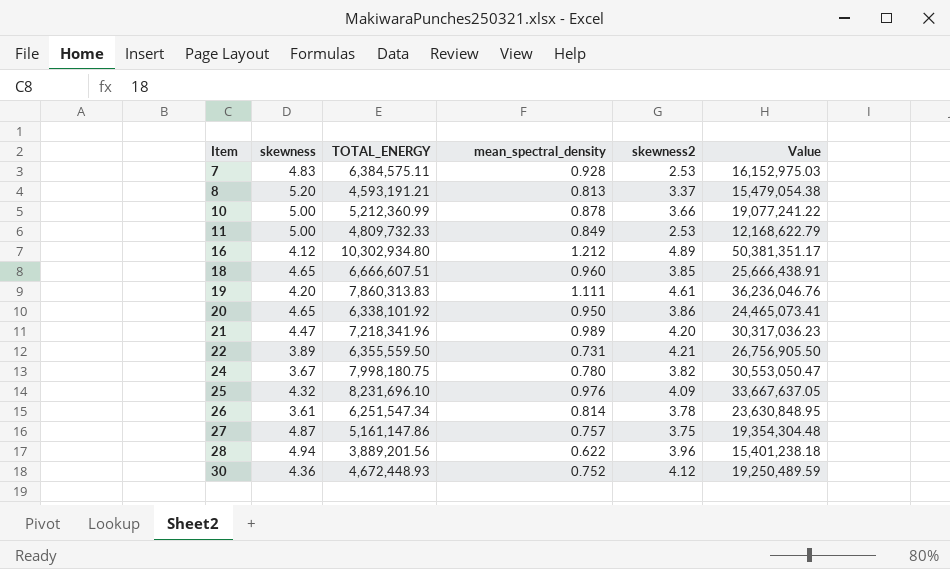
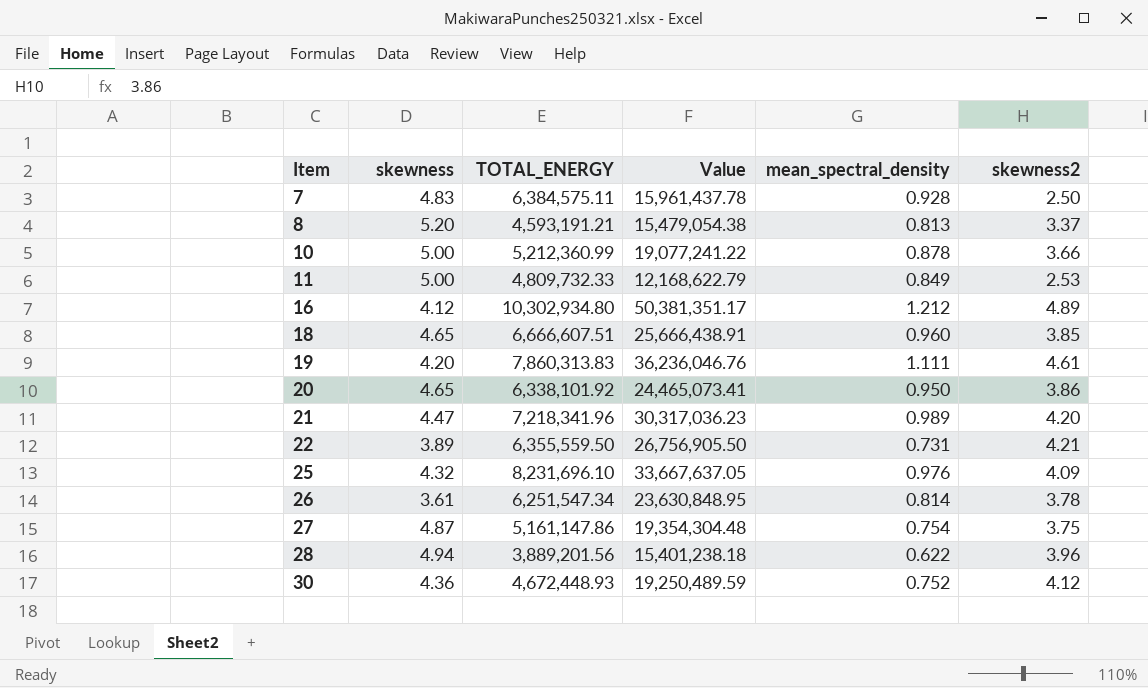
column Value | position: 6 -> 4
row 24: 3.67 | 7,998,180.75 | 0.780 | 3.82 | 30,553,050.47 -> none
7 | Value: 16,152,975.03 -> 15,961,437.78
7 | skewness2: 2.53 -> 2.50
27 | mean_spectral_density: 0.757 -> 0.754

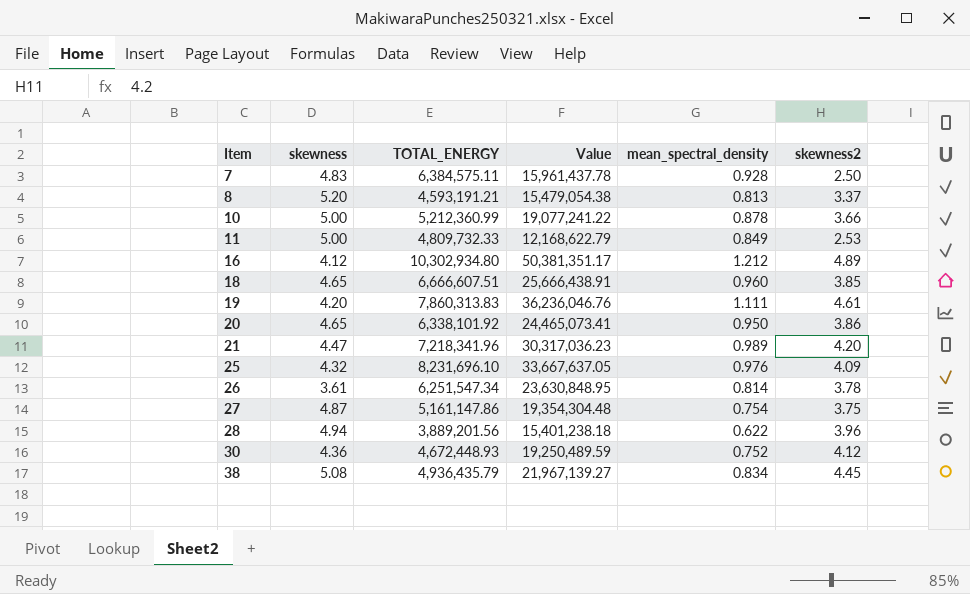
row 22: 3.89 | 6,355,559.50 | 26,756,905.50 | 0.731 | 4.21 -> none
row 38: none -> 5.08 | 4,936,435.79 | 21,967,139.27 | 0.834 | 4.45

